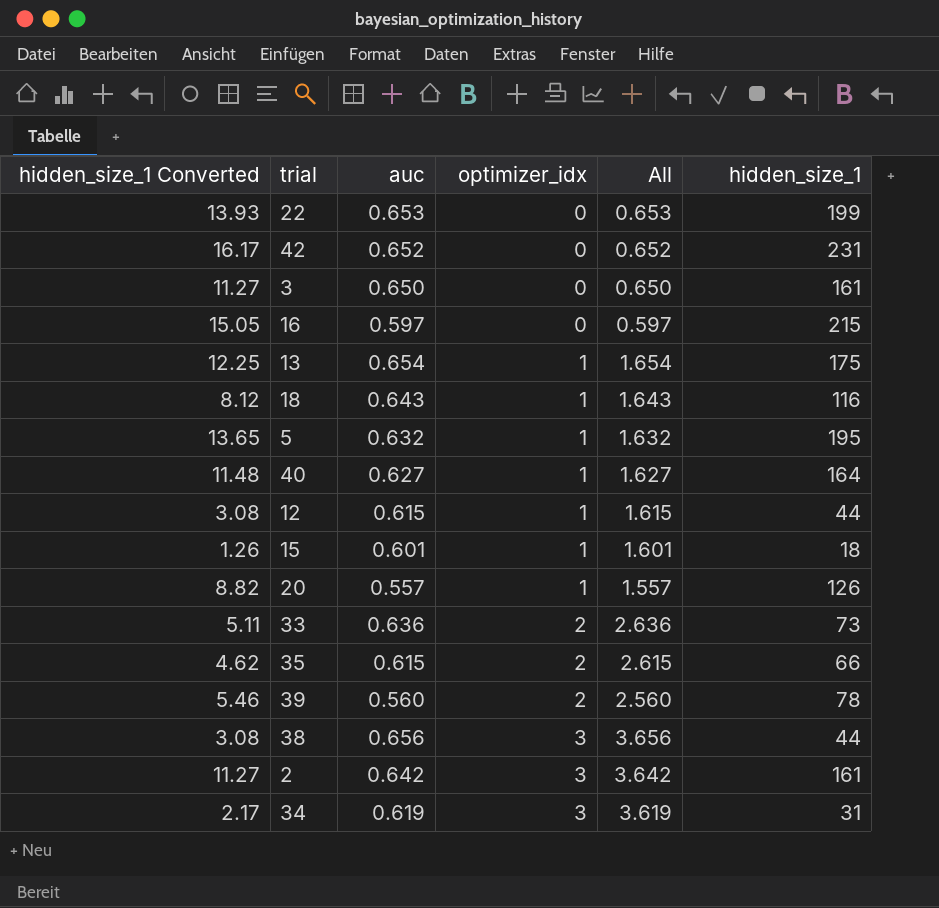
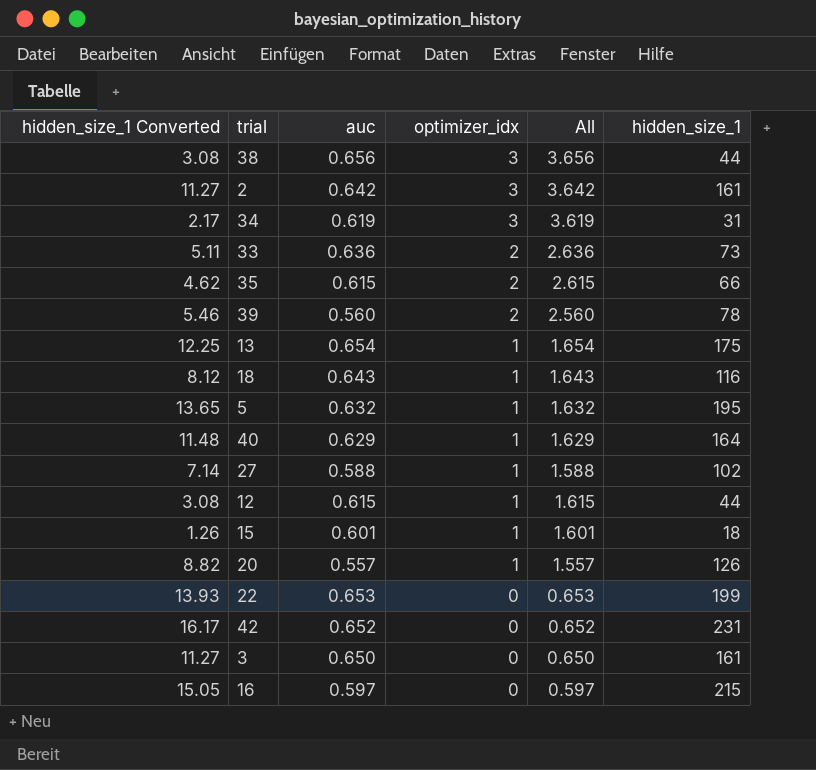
row order: optimizer_idx ascending -> optimizer_idx descending
40 | auc: 0.627 -> 0.629
40 | All: 1.627 -> 1.629
row 27: none -> 7.14 | 0.588 | 1 | 1.588 | 102

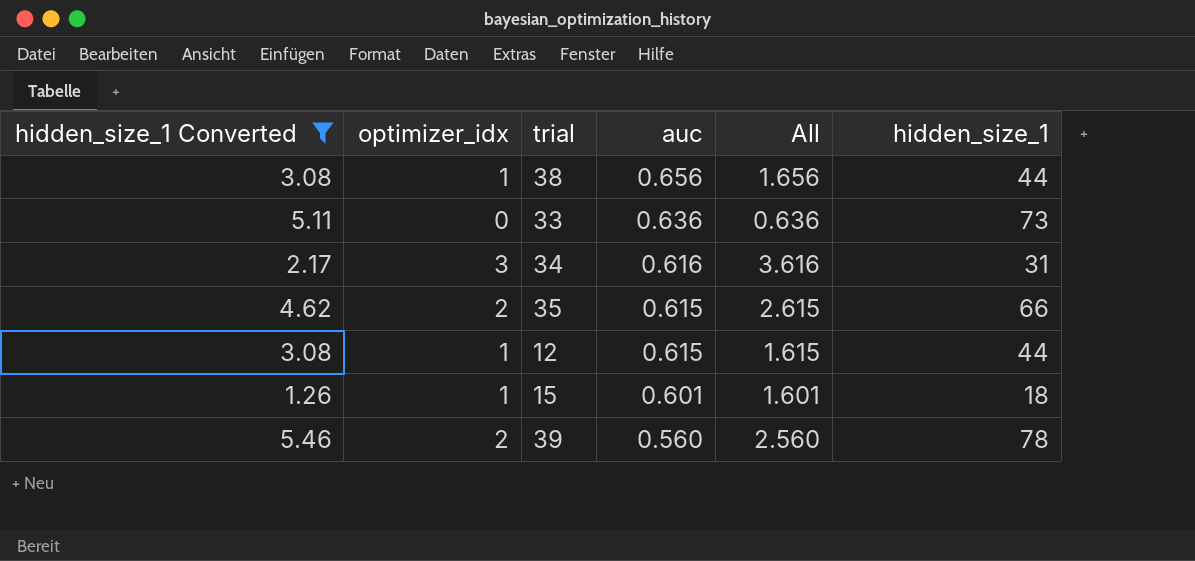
filter: none -> hidden_size_1 Converted <= 5.46
row order: optimizer_idx descending -> auc descending
column optimizer_idx | position: 4 -> 2
38 | optimizer_idx: 3 -> 1
38 | All: 3.656 -> 1.656
33 | optimizer_idx: 2 -> 0
33 | All: 2.636 -> 0.636
34 | auc: 0.619 -> 0.616
34 | All: 3.619 -> 3.616

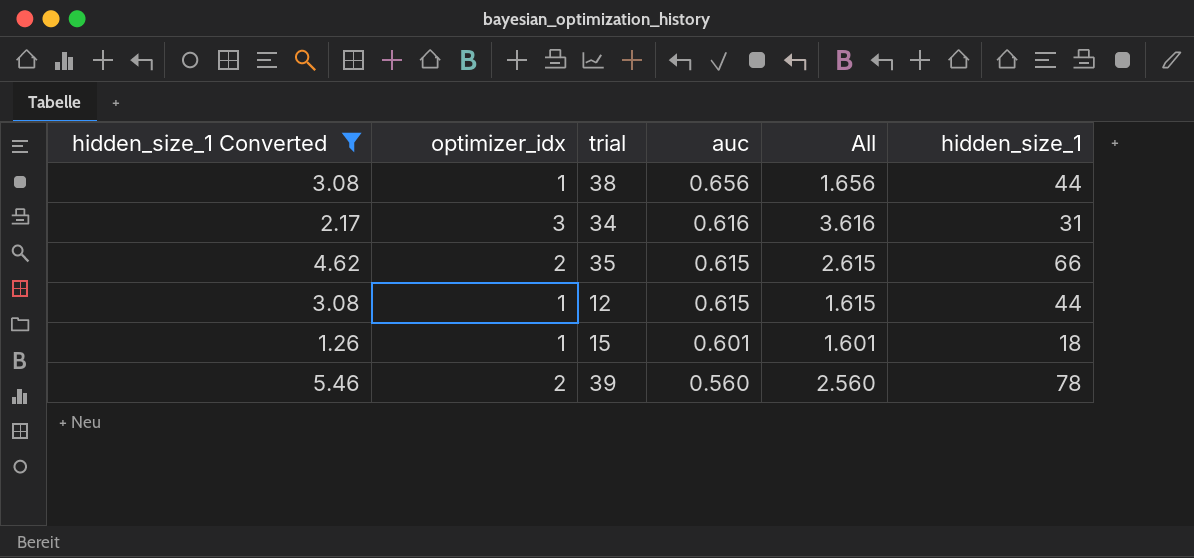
row 33: 5.11 | 0 | 0.636 | 0.636 | 73 -> none

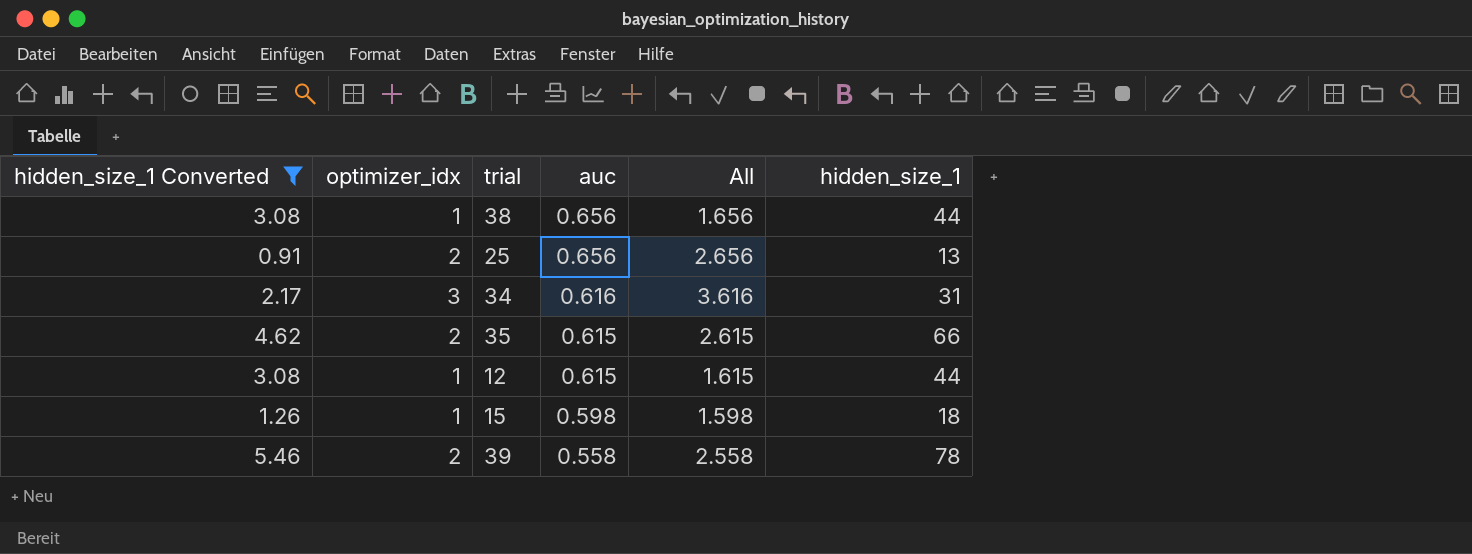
row 25: none -> 0.91 | 2 | 0.656 | 2.656 | 13
15 | auc: 0.601 -> 0.598
15 | All: 1.601 -> 1.598
39 | auc: 0.560 -> 0.558
39 | All: 2.560 -> 2.558

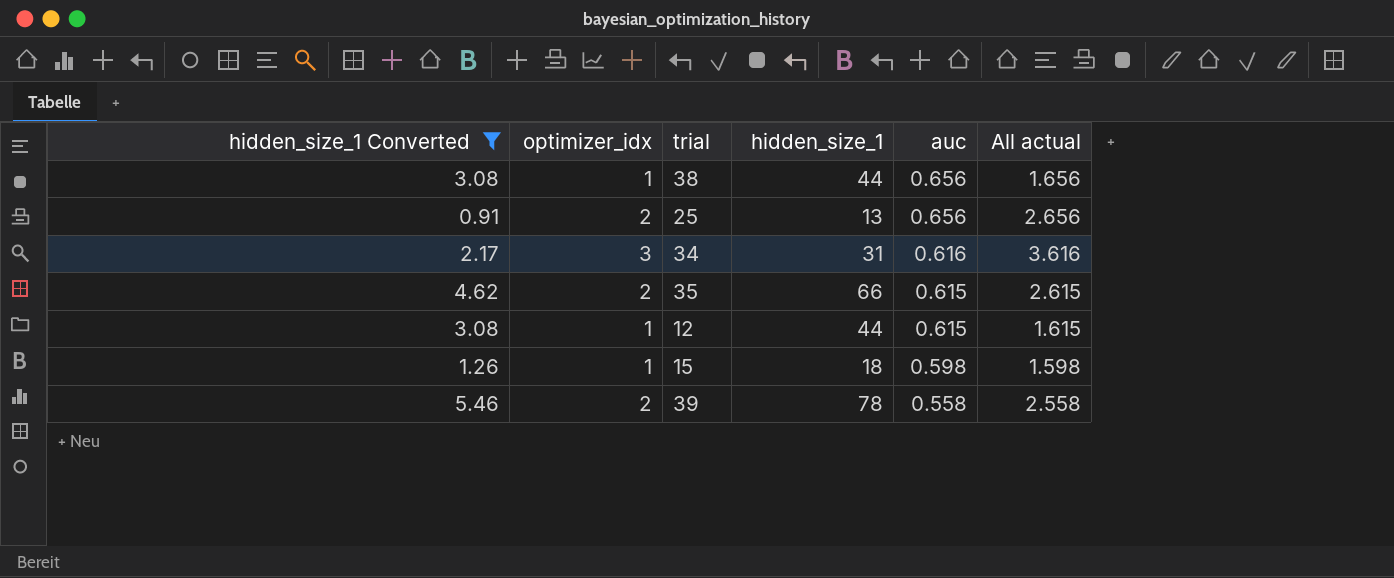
column hidden_size_1 | position: 6 -> 4
column name: All -> All actual

